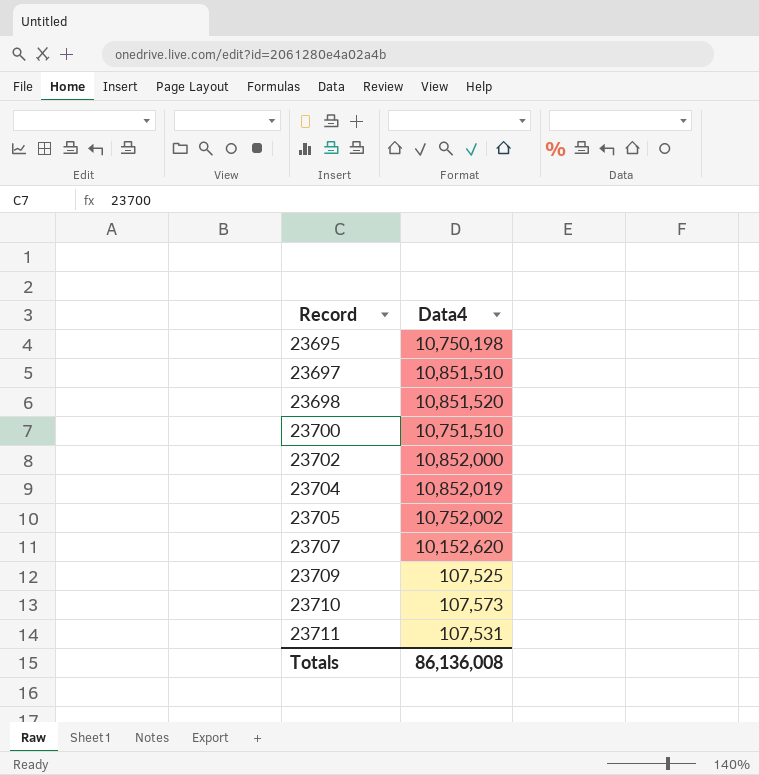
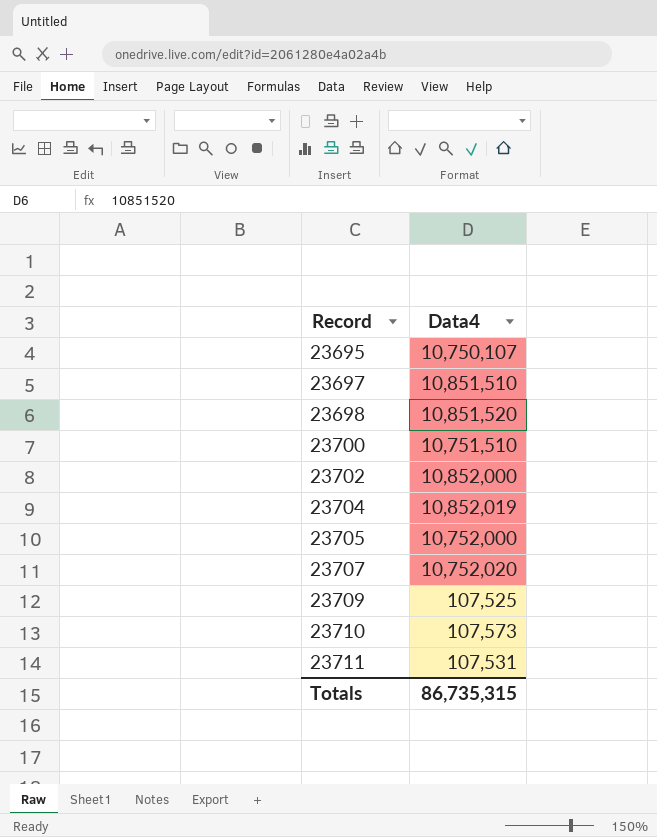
23695 | Data4: 10,750,198 -> 10,750,107
23705 | Data4: 10,752,002 -> 10,752,000
23707 | Data4: 10,152,620 -> 10,752,020
Totals | Data4: 86,136,008 -> 86,735,315

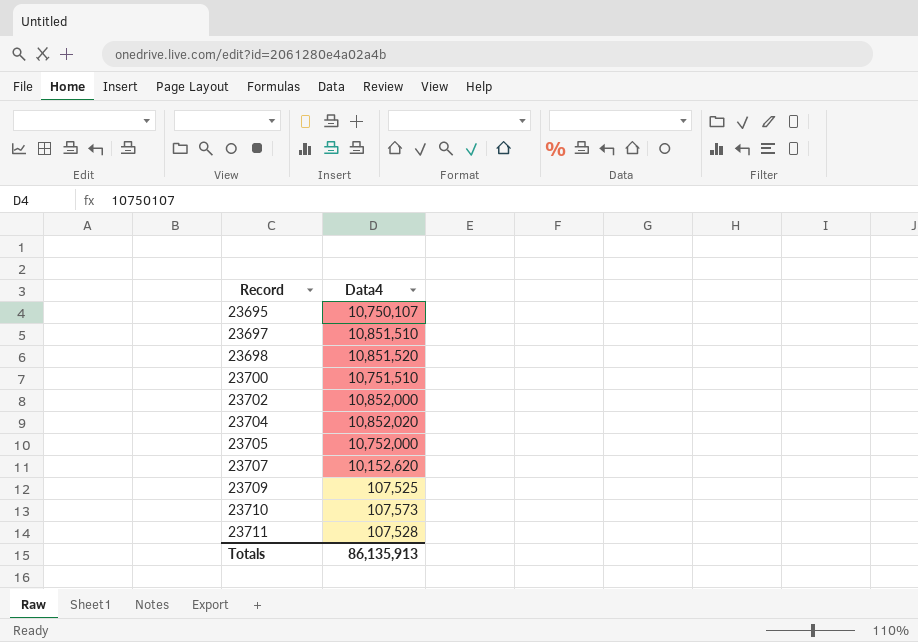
23704 | Data4: 10,852,019 -> 10,852,020
23707 | Data4: 10,752,020 -> 10,152,620
23711 | Data4: 107,531 -> 107,528
Totals | Data4: 86,735,315 -> 86,135,913

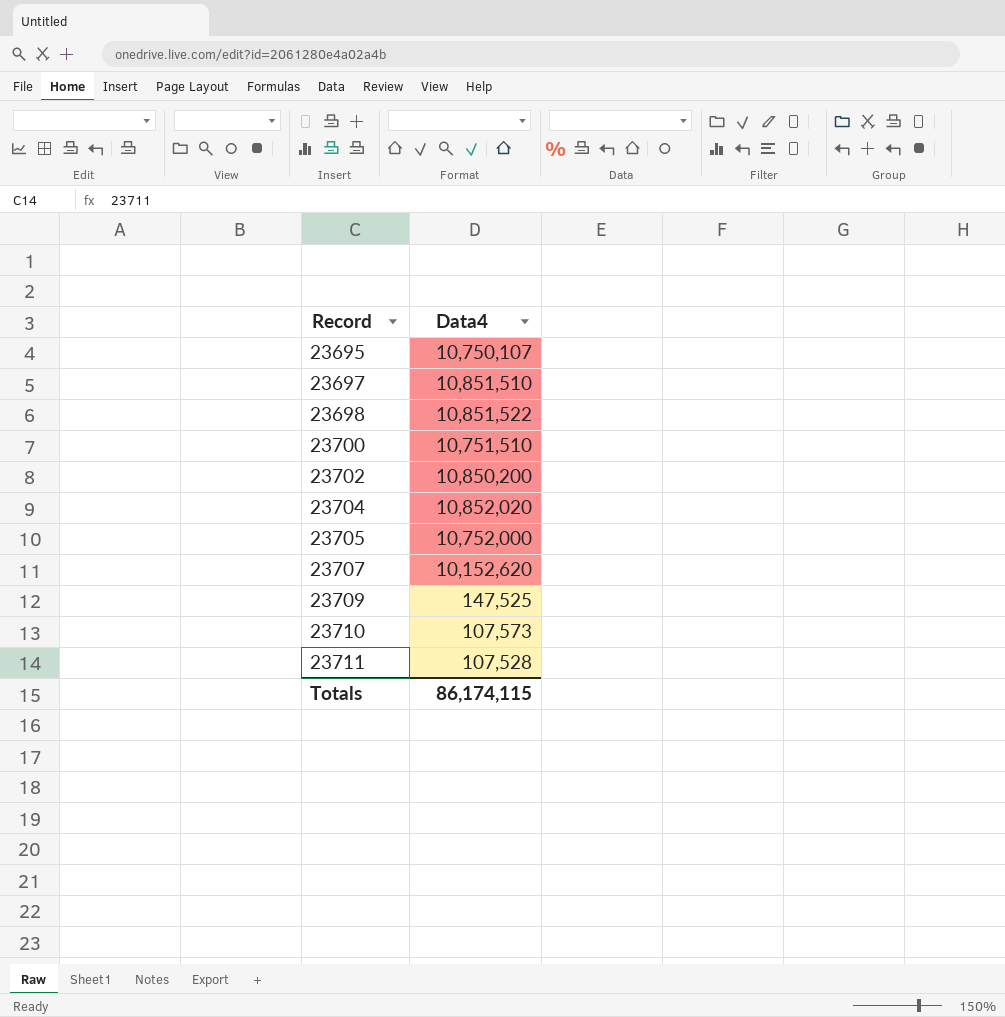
23698 | Data4: 10,851,520 -> 10,851,522
23702 | Data4: 10,852,000 -> 10,850,200
23709 | Data4: 107,525 -> 147,525
Totals | Data4: 86,135,913 -> 86,174,115

